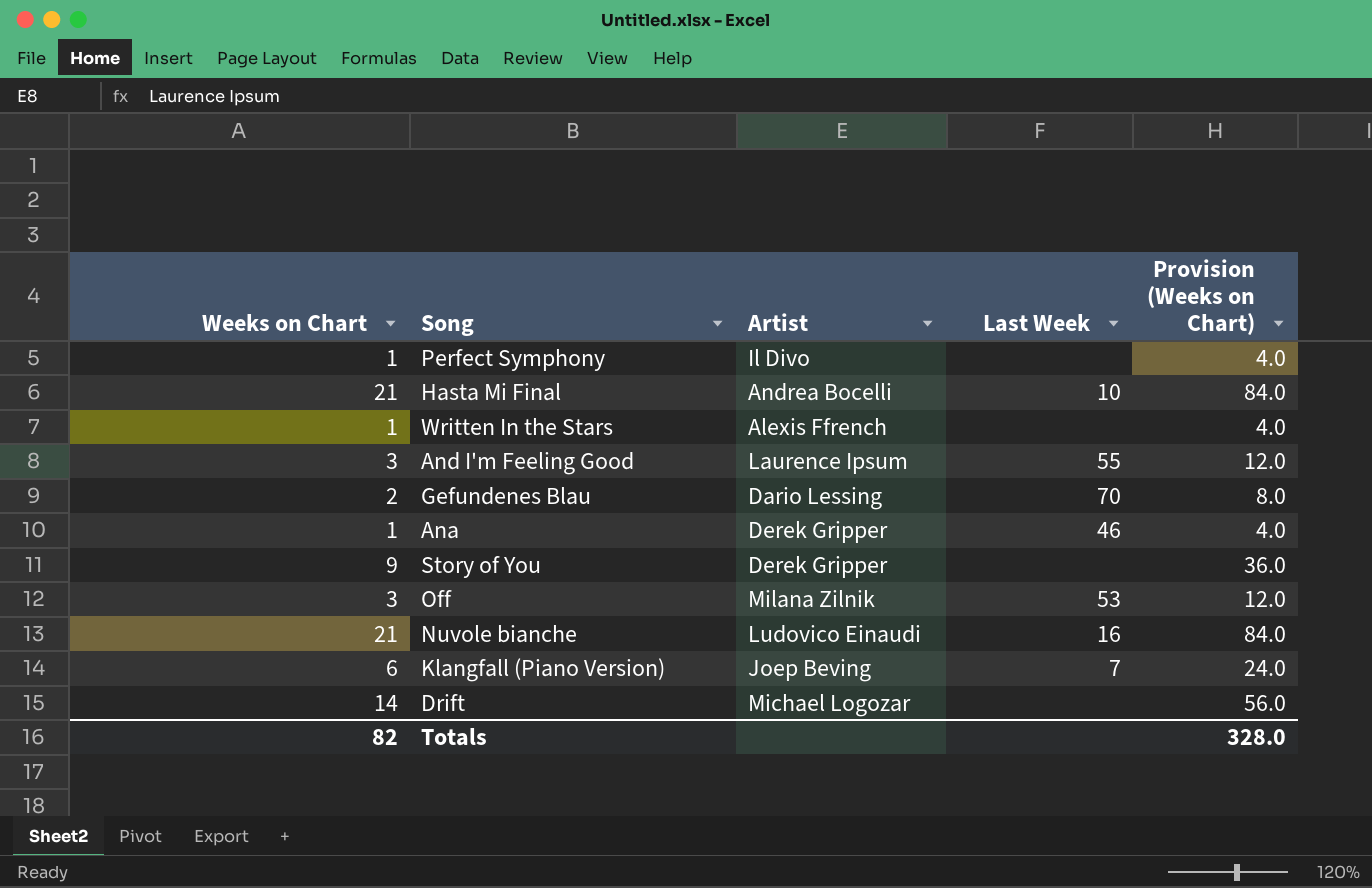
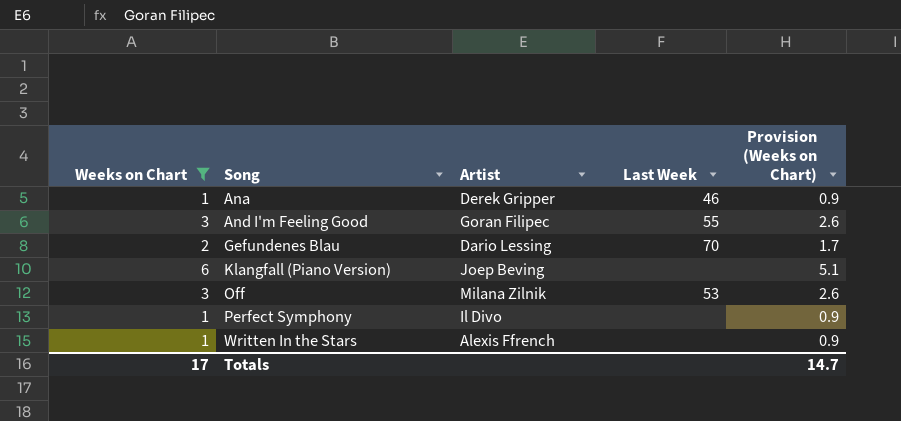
filter: none -> Weeks on Chart <= 6
row order: none -> Song ascending
column Provision (Weeks on Chart) | formula: [Weeks on Chart] * 4 -> [Weeks on Chart] * 0.85
And I'm Feeling Good | Artist: Laurence Ipsum -> Goran Filipec
Klangfall (Piano Version) | Last Week: 7 -> none
Totals | Weeks on Chart: 82 -> 17
Totals | Provision (Weeks on Chart): 328.0 -> 14.7

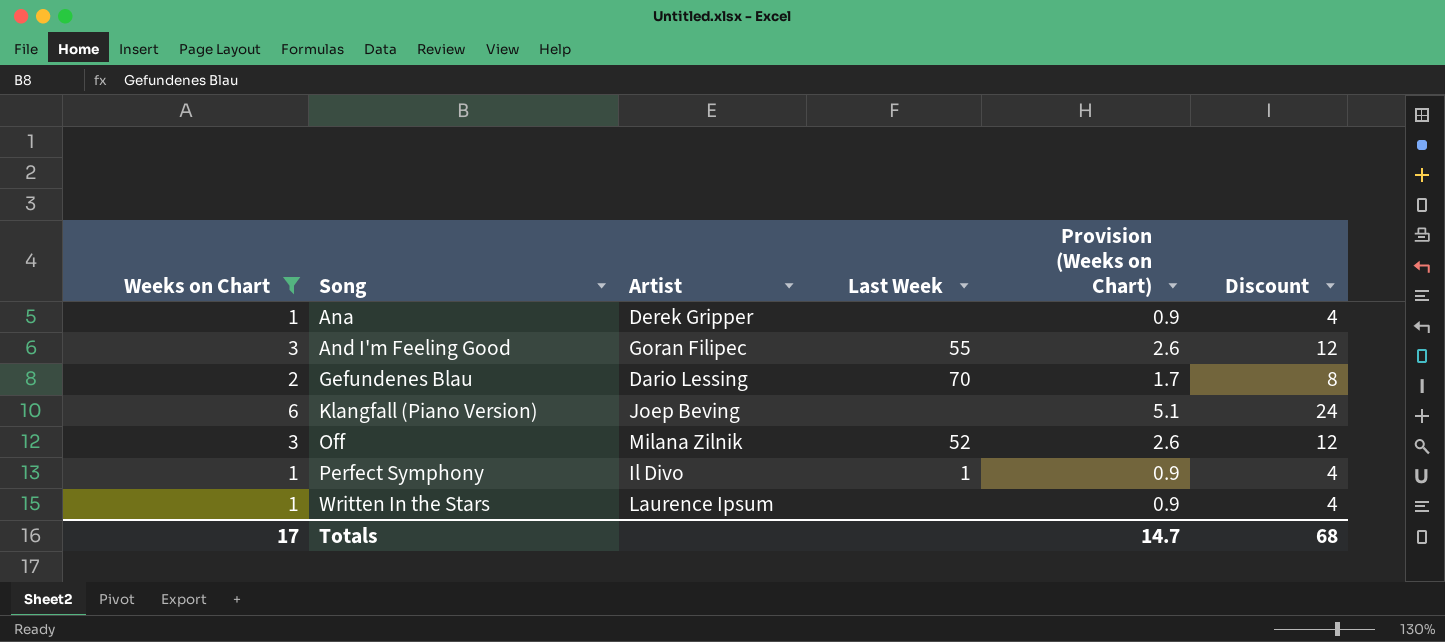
column Discount | formula: none -> [Weeks on Chart] * 4
Ana | Last Week: 46 -> none
Off | Last Week: 53 -> 52
Perfect Symphony | Last Week: none -> 1
Written In the Stars | Artist: Alexis Ffrench -> Laurence Ipsum

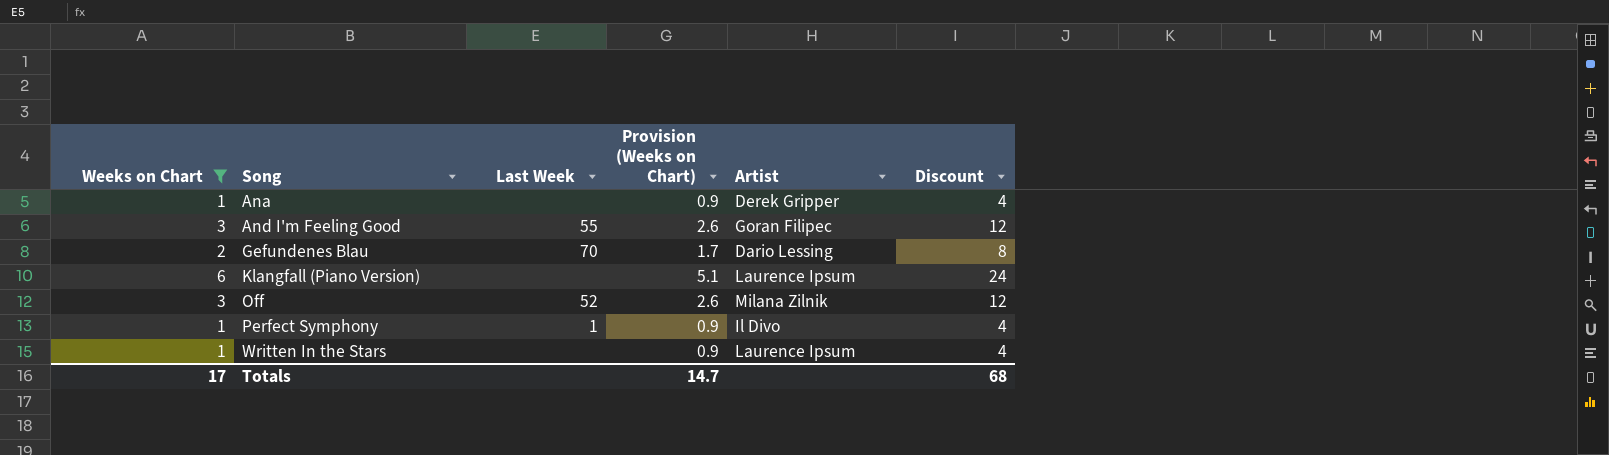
column Artist | position: 3 -> 5
Klangfall (Piano Version) | Artist: Joep Beving -> Laurence Ipsum

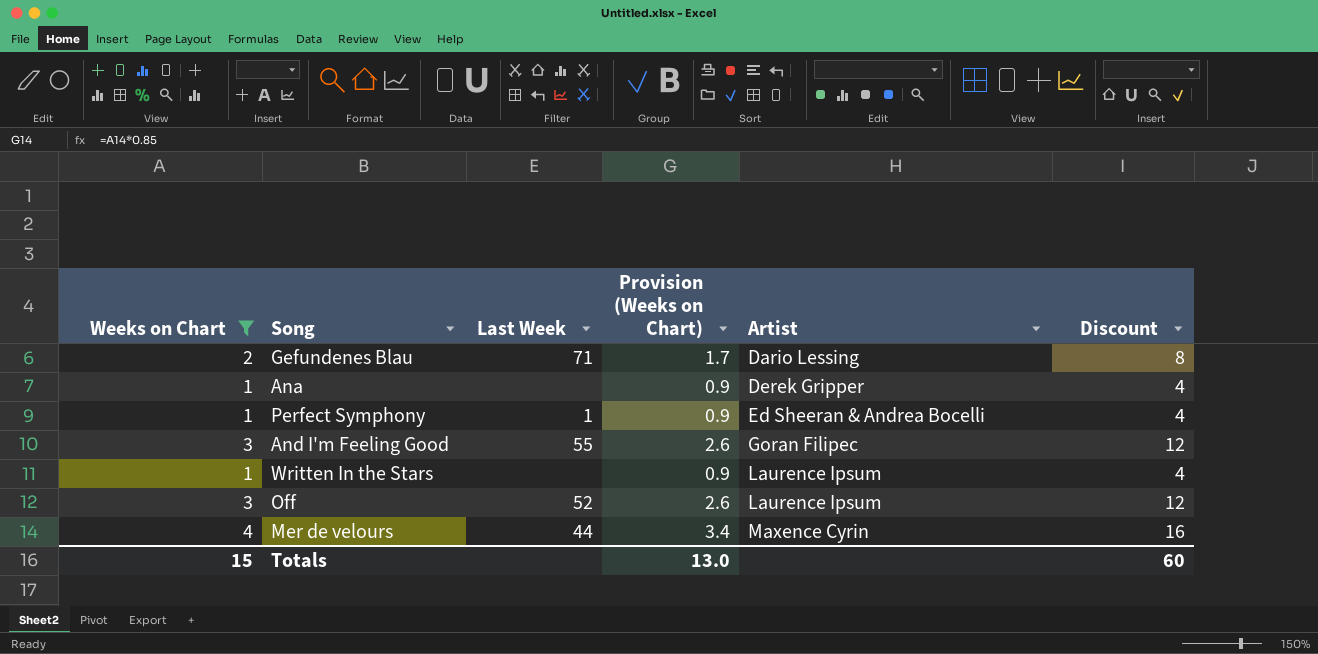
row order: Song ascending -> Artist ascending
row Klangfall (Piano Version): 6 | none | 5.1 | Laurence Ipsum | 24 -> none
Gefundenes Blau | Last Week: 70 -> 71
Perfect Symphony | Artist: Il Divo -> Ed Sheeran & Andrea Bocelli
Off | Artist: Milana Zilnik -> Laurence Ipsum
row Mer de velours: none -> 4 | 44 | 3.4 | Maxence Cyrin | 16
Totals | Weeks on Chart: 17 -> 15
Totals | Provision (Weeks on Chart): 14.7 -> 13.0
Totals | Discount: 68 -> 60

